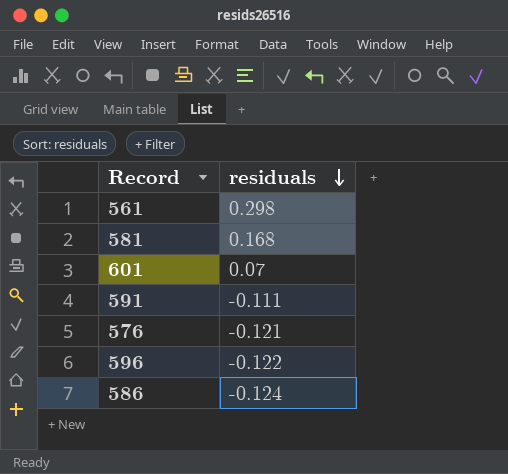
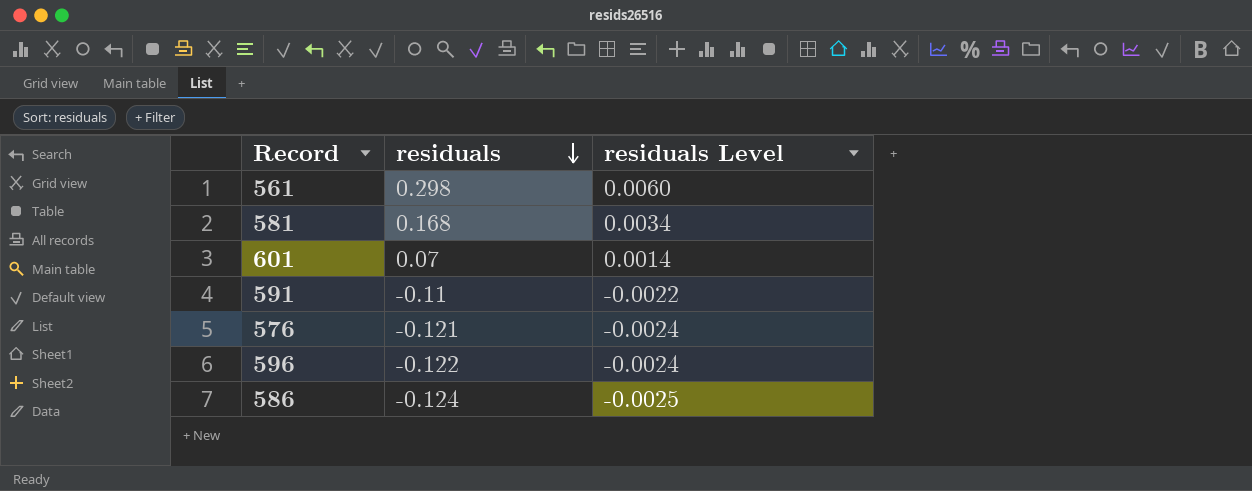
column residuals Level | formula: none -> [residuals] * 0.02
591 | residuals: -0.111 -> -0.11

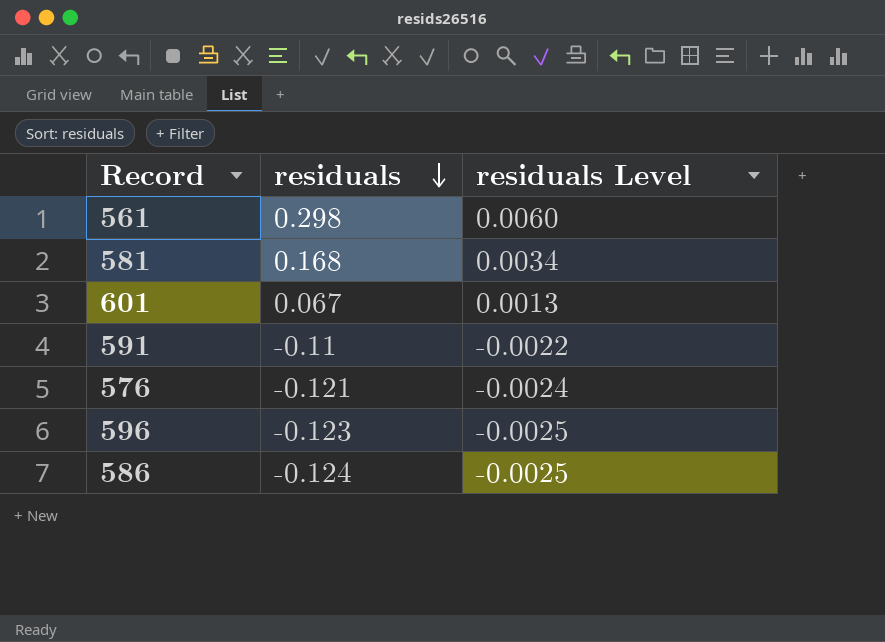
601 | residuals: 0.07 -> 0.067
601 | residuals Level: 0.0014 -> 0.0013
596 | residuals: -0.122 -> -0.123
596 | residuals Level: -0.0024 -> -0.0025

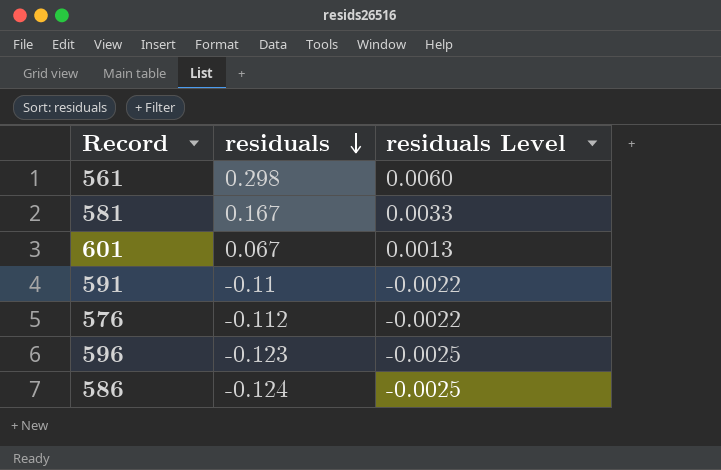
581 | residuals: 0.168 -> 0.167
581 | residuals Level: 0.0034 -> 0.0033
576 | residuals: -0.121 -> -0.112
576 | residuals Level: -0.0024 -> -0.0022

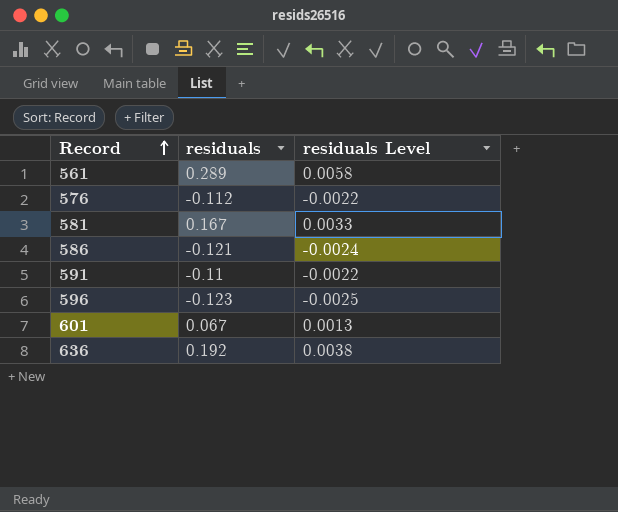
row order: residuals descending -> Record ascending
561 | residuals: 0.298 -> 0.289
561 | residuals Level: 0.0060 -> 0.0058
586 | residuals: -0.124 -> -0.121
586 | residuals Level: -0.0025 -> -0.0024
row 636: none -> 0.192 | 0.0038

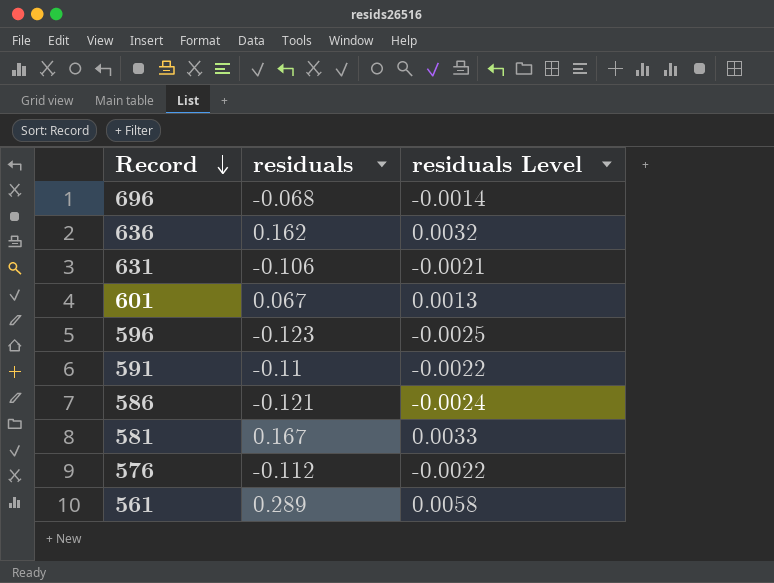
row order: Record ascending -> Record descending
row 696: none -> -0.068 | -0.0014
636 | residuals: 0.192 -> 0.162
636 | residuals Level: 0.0038 -> 0.0032
row 631: none -> -0.106 | -0.0021

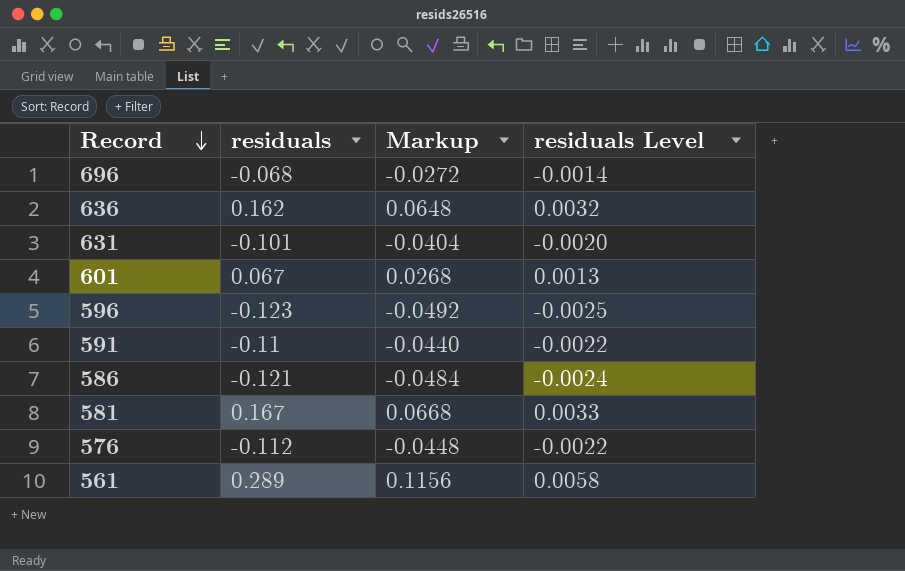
column Markup | formula: none -> [residuals] * 0.4
631 | residuals: -0.106 -> -0.101
631 | residuals Level: -0.0021 -> -0.0020

